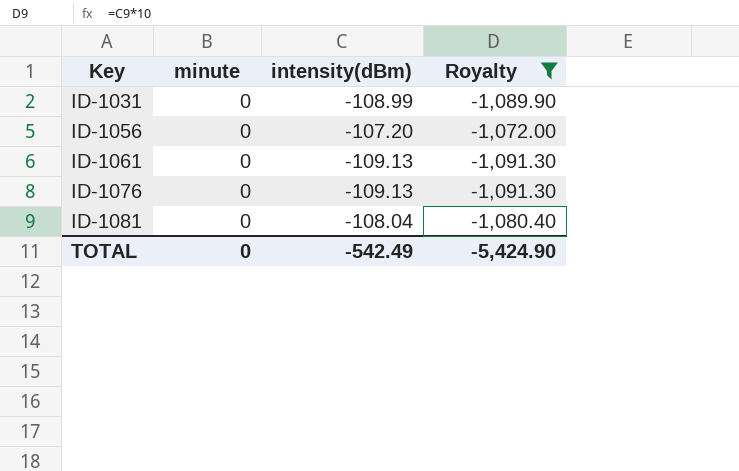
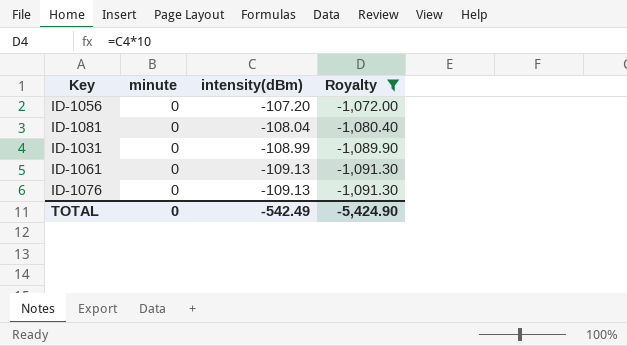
row order: Key ascending -> intensity(dBm) descending

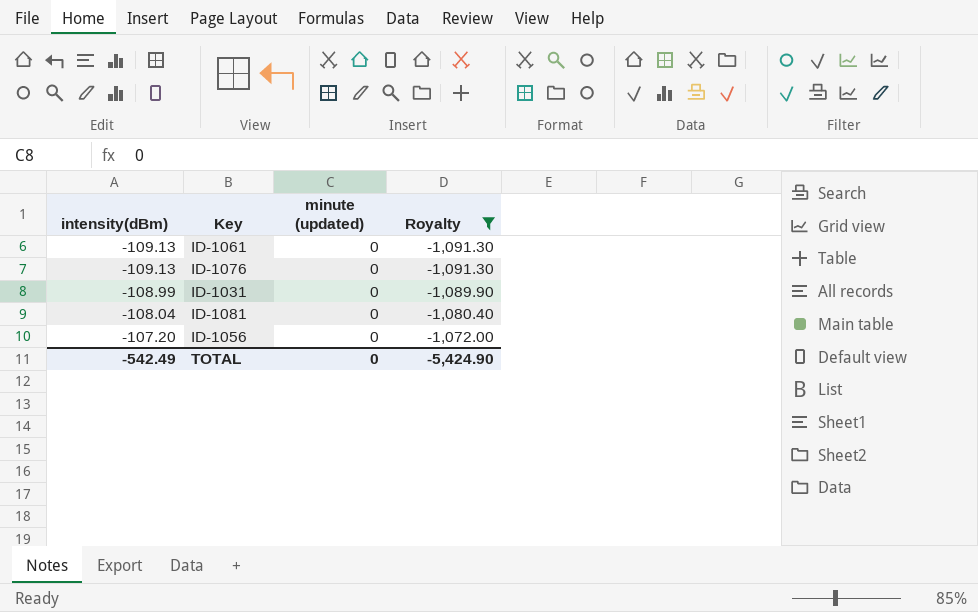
row order: intensity(dBm) descending -> intensity(dBm) ascending
column intensity(dBm) | position: 3 -> 1
column name: minute -> minute (updated)

